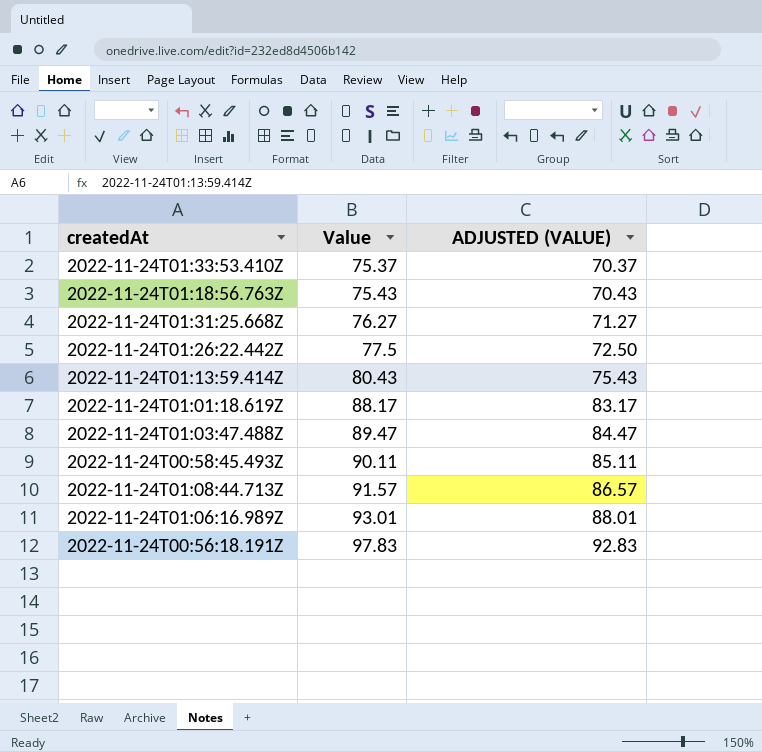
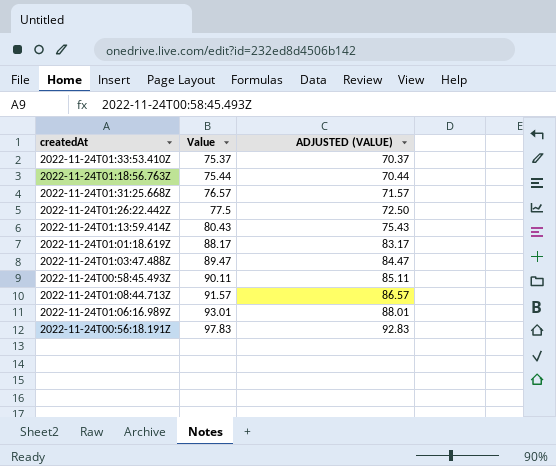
2022-11-24T01:18:56.763Z | Value: 75.43 -> 75.44
2022-11-24T01:18:56.763Z | ADJUSTED (VALUE): 70.43 -> 70.44
2022-11-24T01:31:25.668Z | Value: 76.27 -> 76.57
2022-11-24T01:31:25.668Z | ADJUSTED (VALUE): 71.27 -> 71.57

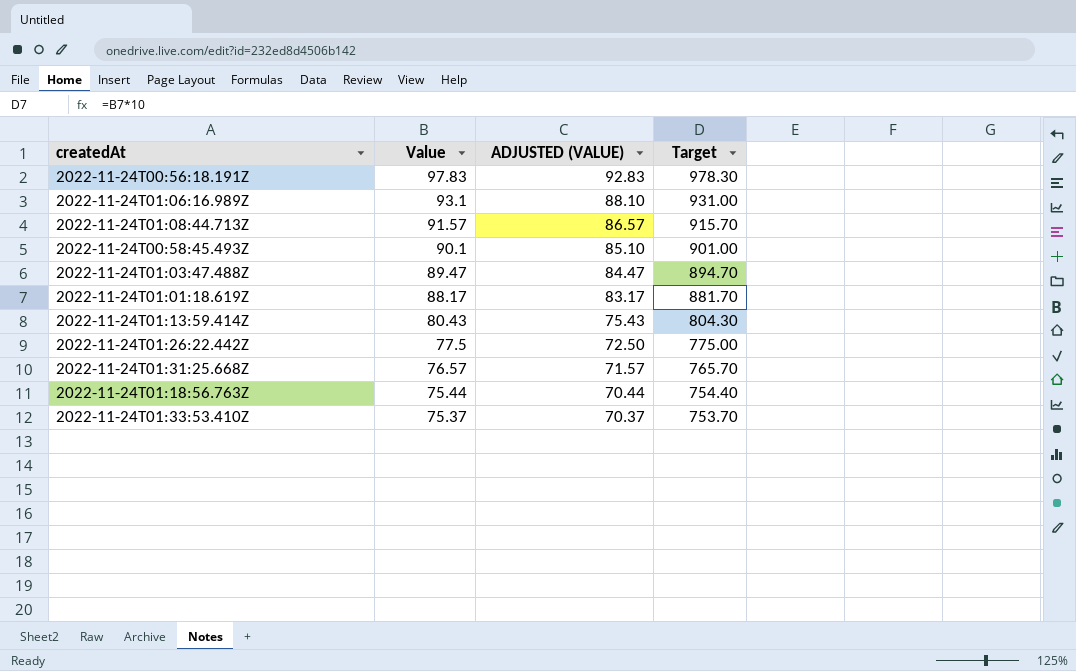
row order: Value ascending -> Value descending
column Target | formula: none -> [Value] * 10
2022-11-24T01:06:16.989Z | Value: 93.01 -> 93.1
2022-11-24T01:06:16.989Z | ADJUSTED (VALUE): 88.01 -> 88.10
2022-11-24T00:58:45.493Z | Value: 90.11 -> 90.1
2022-11-24T00:58:45.493Z | ADJUSTED (VALUE): 85.11 -> 85.10

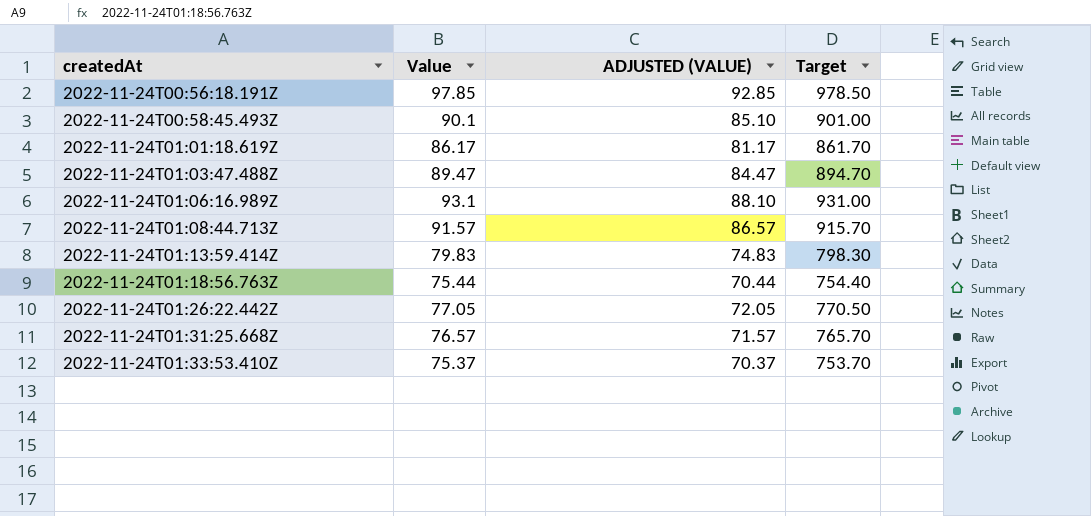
row order: Value descending -> createdAt ascending
2022-11-24T00:56:18.191Z | Value: 97.83 -> 97.85
2022-11-24T00:56:18.191Z | ADJUSTED (VALUE): 92.83 -> 92.85
2022-11-24T00:56:18.191Z | Target: 978.30 -> 978.50
2022-11-24T01:01:18.619Z | Value: 88.17 -> 86.17
2022-11-24T01:01:18.619Z | ADJUSTED (VALUE): 83.17 -> 81.17
2022-11-24T01:01:18.619Z | Target: 881.70 -> 861.70
2022-11-24T01:13:59.414Z | Value: 80.43 -> 79.83
2022-11-24T01:13:59.414Z | ADJUSTED (VALUE): 75.43 -> 74.83
2022-11-24T01:13:59.414Z | Target: 804.30 -> 798.30
2022-11-24T01:26:22.442Z | Value: 77.5 -> 77.05
2022-11-24T01:26:22.442Z | ADJUSTED (VALUE): 72.50 -> 72.05
2022-11-24T01:26:22.442Z | Target: 775.00 -> 770.50

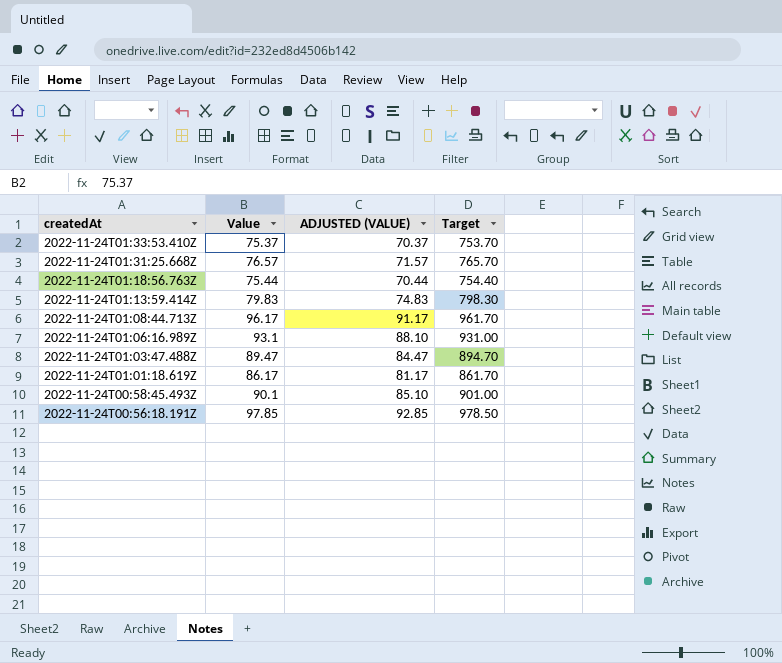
row order: createdAt ascending -> createdAt descending
row 2022-11-24T01:26:22.442Z: 77.05 | 72.05 | 770.50 -> none
2022-11-24T01:08:44.713Z | Value: 91.57 -> 96.17
2022-11-24T01:08:44.713Z | ADJUSTED (VALUE): 86.57 -> 91.17
2022-11-24T01:08:44.713Z | Target: 915.70 -> 961.70

